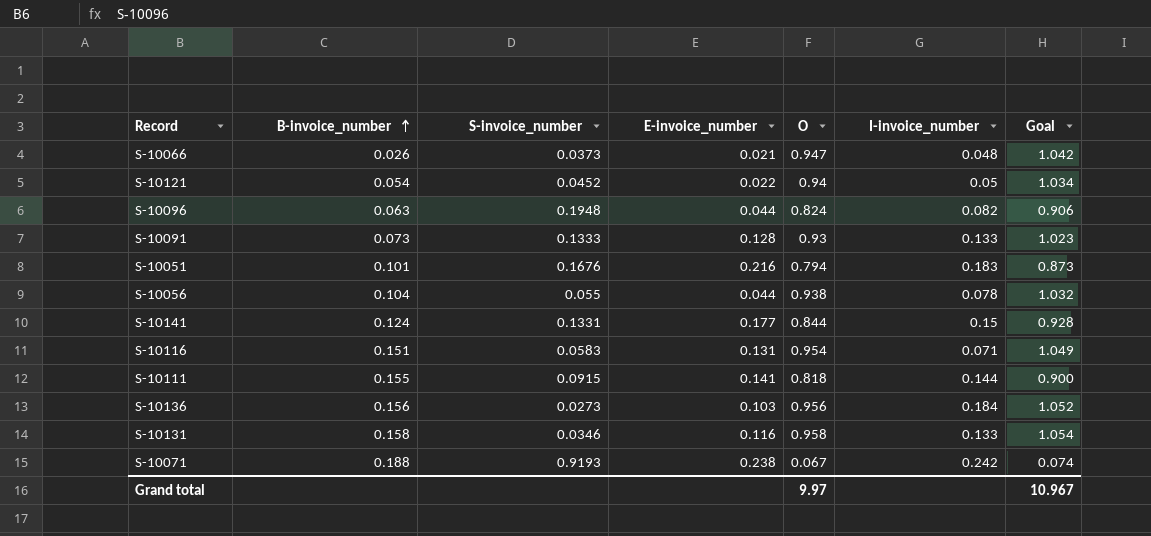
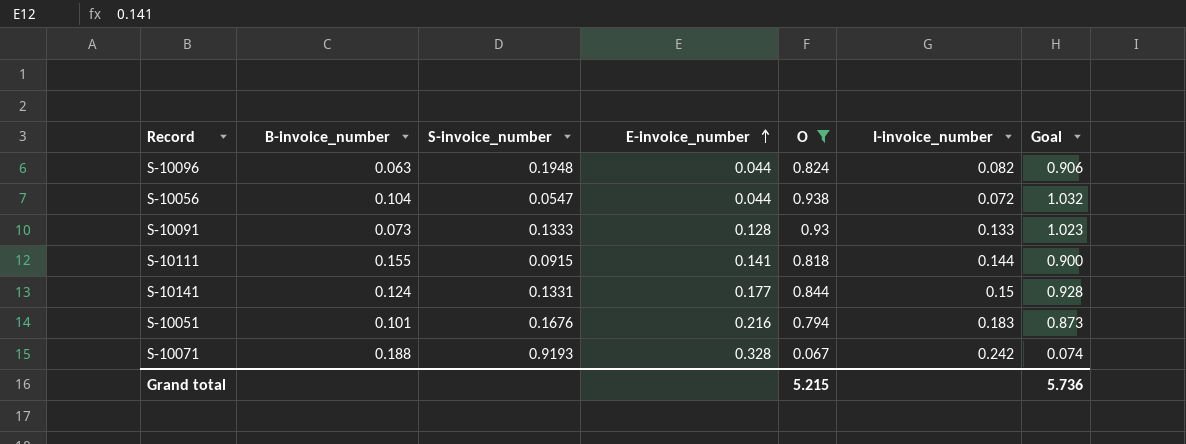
filter: none -> O <= 0.938
row order: B-invoice_number ascending -> E-invoice_number ascending
S-10056 | S-invoice_number: 0.055 -> 0.0547
S-10056 | I-invoice_number: 0.078 -> 0.072
S-10071 | E-invoice_number: 0.238 -> 0.328
Grand total | O: 9.97 -> 5.215
Grand total | Goal: 10.967 -> 5.736

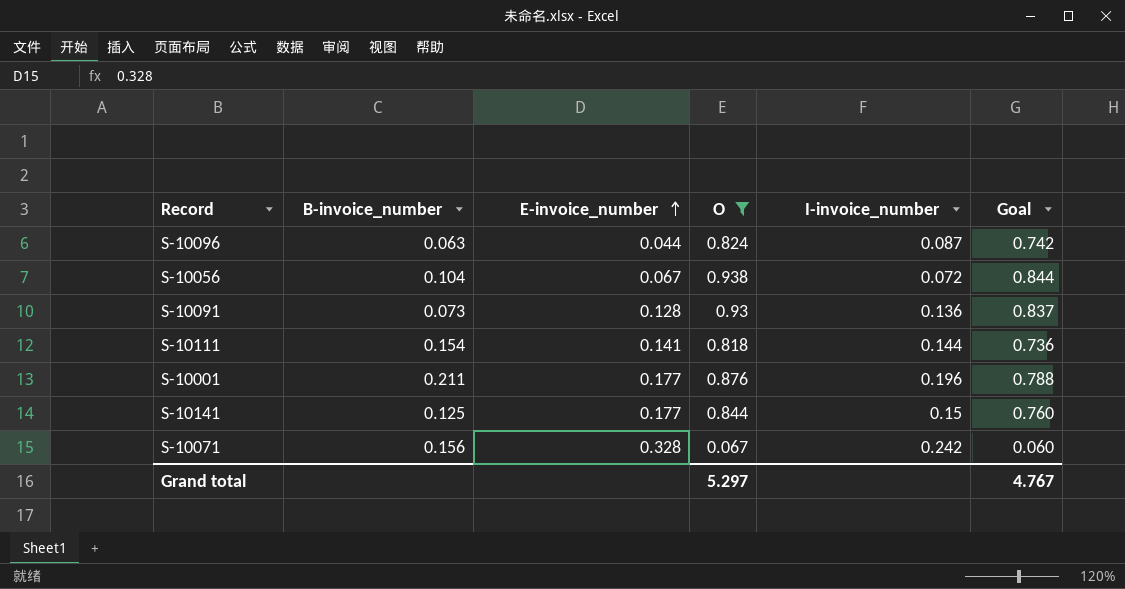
column S-invoice_number | position: 3 -> none
column Goal | formula: [O] * 1.1 -> [O] * 0.9
row S-10051: 0.101 | 0.1676 | 0.216 | 0.794 | 0.183 | 0.873 -> none
S-10096 | I-invoice_number: 0.082 -> 0.087
S-10056 | E-invoice_number: 0.044 -> 0.067
S-10091 | I-invoice_number: 0.133 -> 0.136
S-10111 | B-invoice_number: 0.155 -> 0.154
row S-10001: none -> 0.211 | 0.177 | 0.876 | 0.196 | 0.788
S-10141 | B-invoice_number: 0.124 -> 0.125
S-10071 | B-invoice_number: 0.188 -> 0.156
Grand total | O: 5.215 -> 5.297
Grand total | Goal: 5.736 -> 4.767

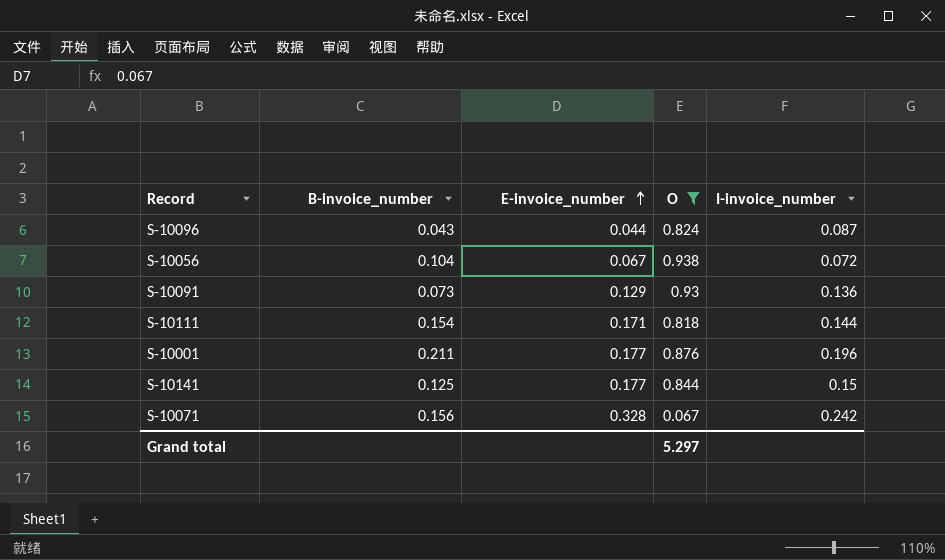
column Goal | formula: [O] * 0.9 -> none
S-10096 | B-invoice_number: 0.063 -> 0.043
S-10091 | E-invoice_number: 0.128 -> 0.129
S-10111 | E-invoice_number: 0.141 -> 0.171

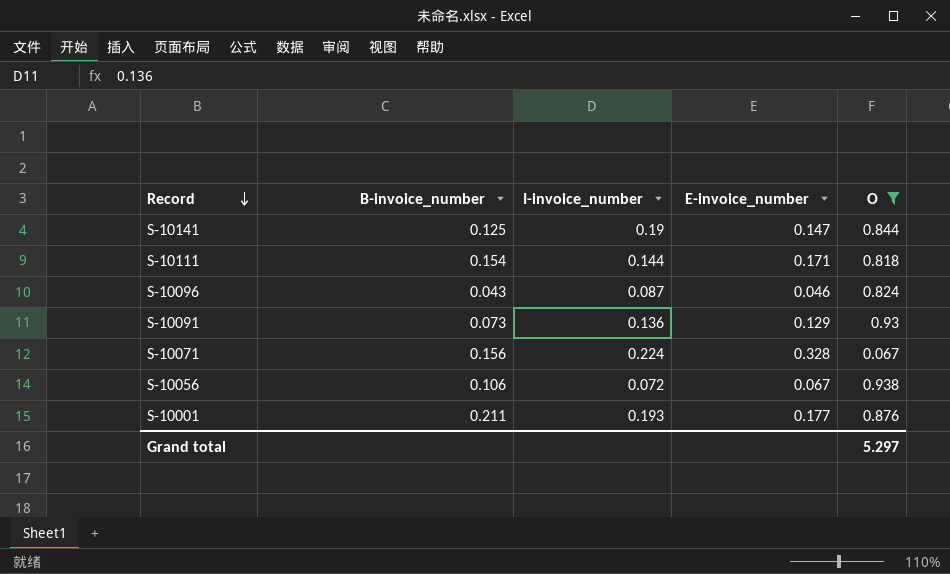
row order: E-invoice_number ascending -> Record descending
column I-invoice_number | position: 5 -> 3
S-10141 | I-invoice_number: 0.15 -> 0.19
S-10141 | E-invoice_number: 0.177 -> 0.147
S-10096 | E-invoice_number: 0.044 -> 0.046
S-10071 | I-invoice_number: 0.242 -> 0.224
S-10056 | B-invoice_number: 0.104 -> 0.106
S-10001 | I-invoice_number: 0.196 -> 0.193

